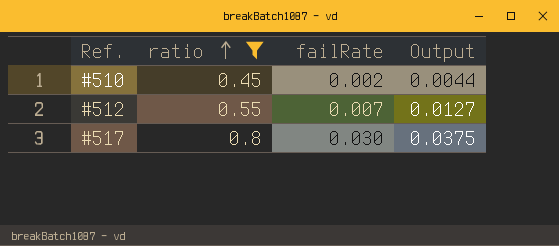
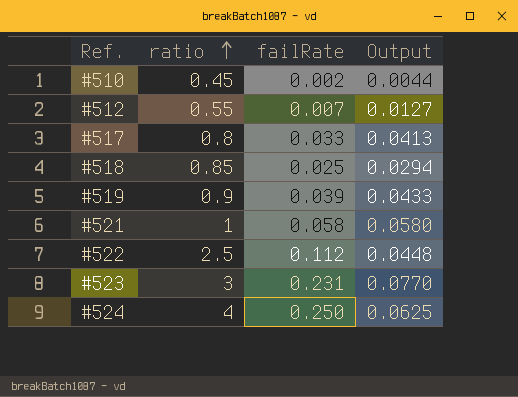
filter: ratio <= 0.8 -> none
#517 | failRate: 0.030 -> 0.033
#517 | Output: 0.0375 -> 0.0413

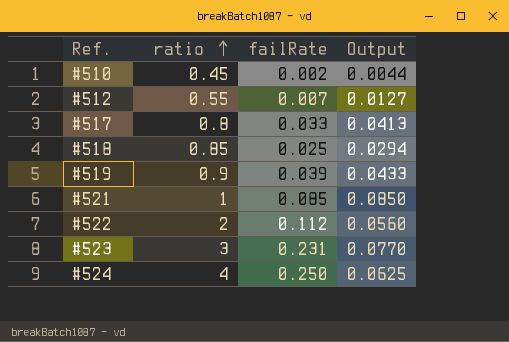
#521 | failRate: 0.058 -> 0.085
#521 | Output: 0.0580 -> 0.0850
#522 | ratio: 2.5 -> 2
#522 | Output: 0.0448 -> 0.0560

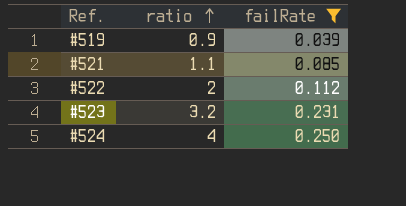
filter: none -> failRate >= 0.039
column Output | formula: [failRate] / [ratio] -> none
#521 | ratio: 1 -> 1.1
#523 | ratio: 3 -> 3.2

